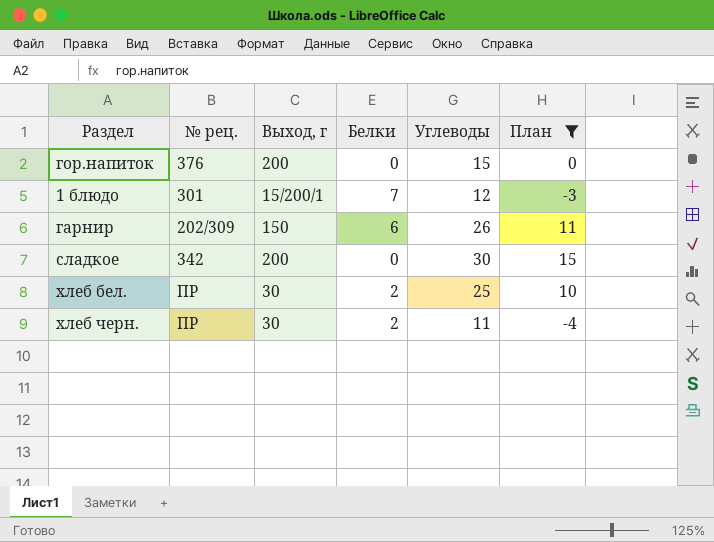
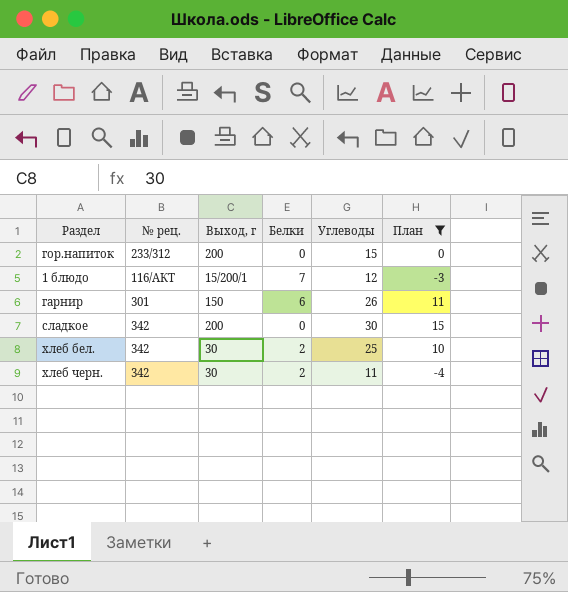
гор.напиток | № рец.: 376 -> 233/312
1 блюдо | № рец.: 301 -> 116/АКТ
гарнир | № рец.: 202/309 -> 301
хлеб бел. | № рец.: ПР -> 342
хлеб черн. | № рец.: ПР -> 342

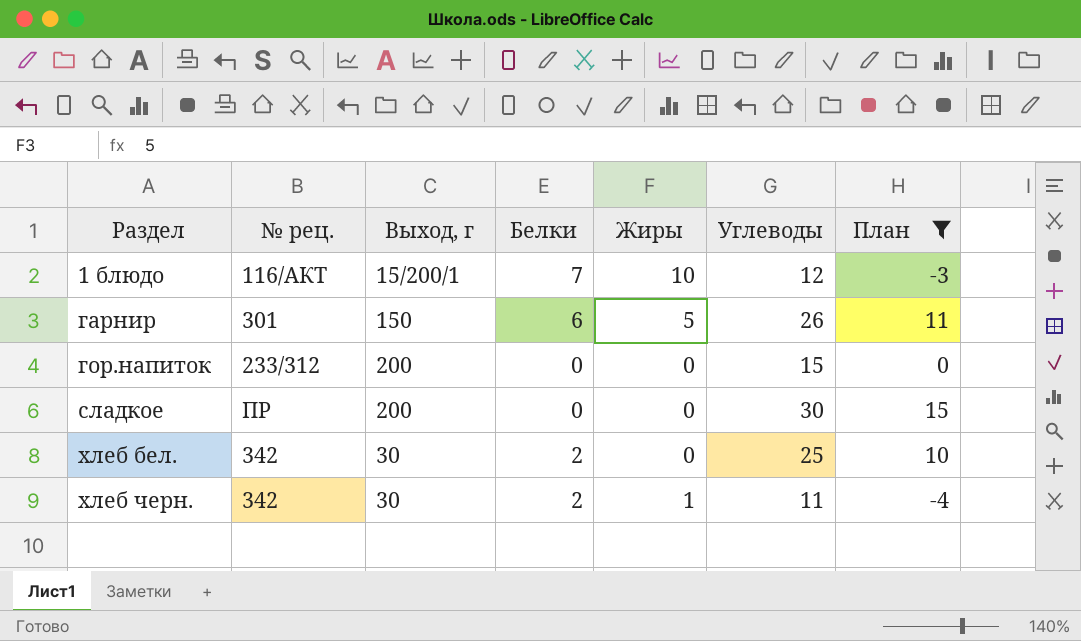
row order: none -> Раздел ascending
column Жиры | position: none -> 5
сладкое | № рец.: 342 -> ПР

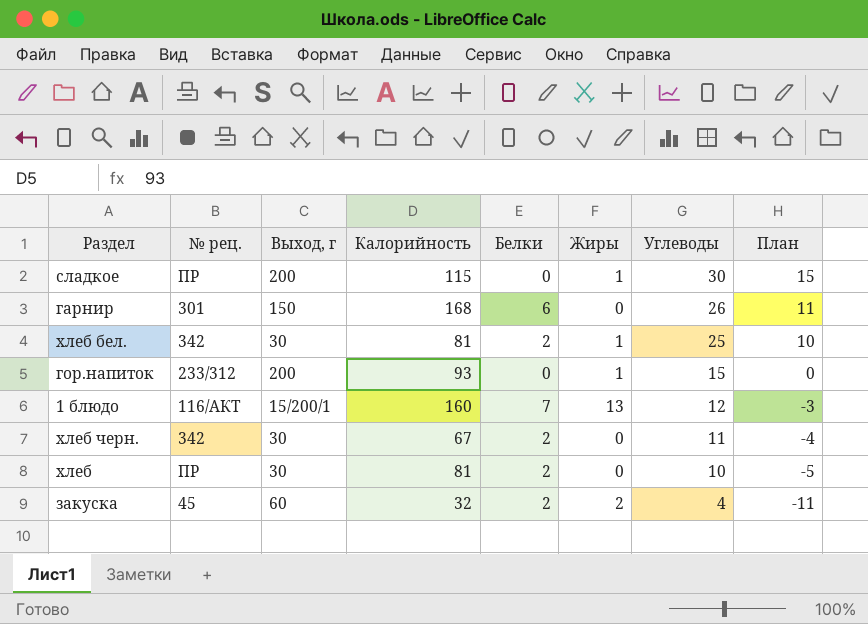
filter: План >= -4 -> none
row order: Раздел ascending -> Углеводы descending
column Калорийность | position: none -> 4
сладкое | Жиры: 0 -> 1
гарнир | Жиры: 5 -> 0
хлеб бел. | Жиры: 0 -> 1
гор.напиток | Жиры: 0 -> 1
1 блюдо | Жиры: 10 -> 13
хлеб черн. | Жиры: 1 -> 0

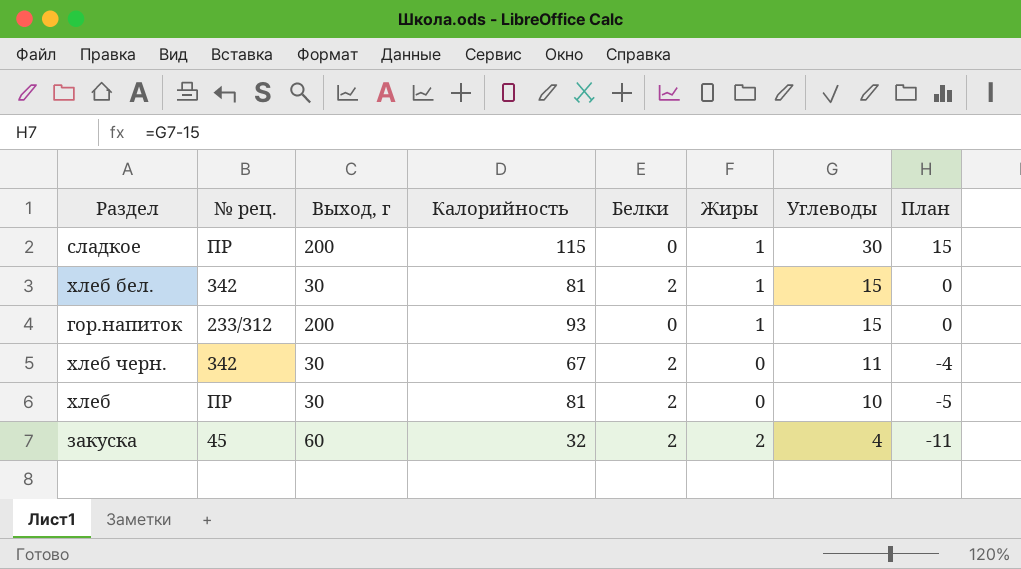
row гарнир: 301 | 150 | 168 | 6 | 0 | 26 | 11 -> none
row 1 блюдо: 116/АКТ | 15/200/1 | 160 | 7 | 13 | 12 | -3 -> none
хлеб бел. | Углеводы: 25 -> 15
хлеб бел. | План: 10 -> 0

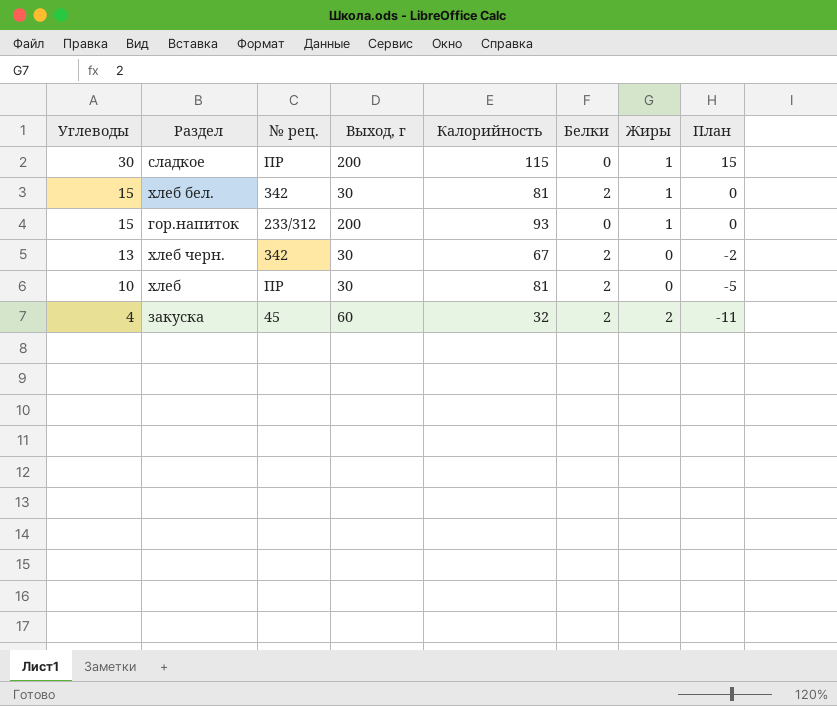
column Углеводы | position: 7 -> 1
хлеб черн. | Углеводы: 11 -> 13
хлеб черн. | План: -4 -> -2

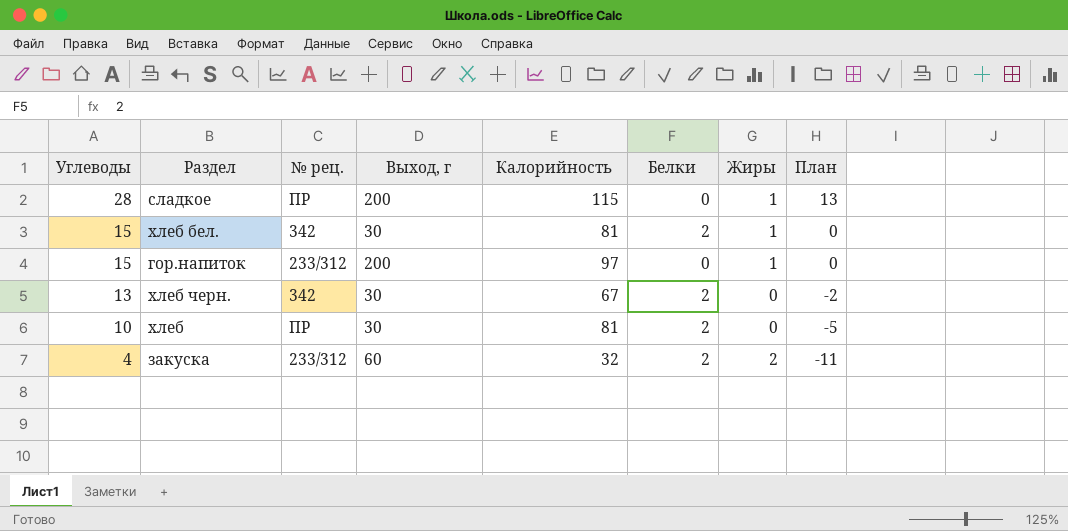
сладкое | Углеводы: 30 -> 28
сладкое | План: 15 -> 13
гор.напиток | Калорийность: 93 -> 97
закуска | № рец.: 45 -> 233/312

